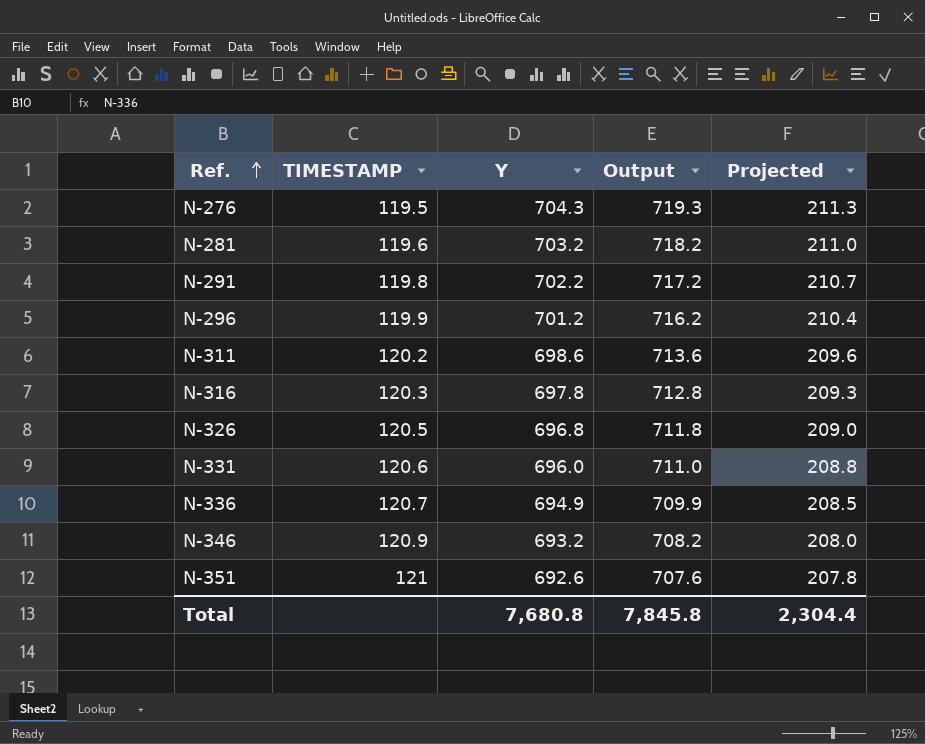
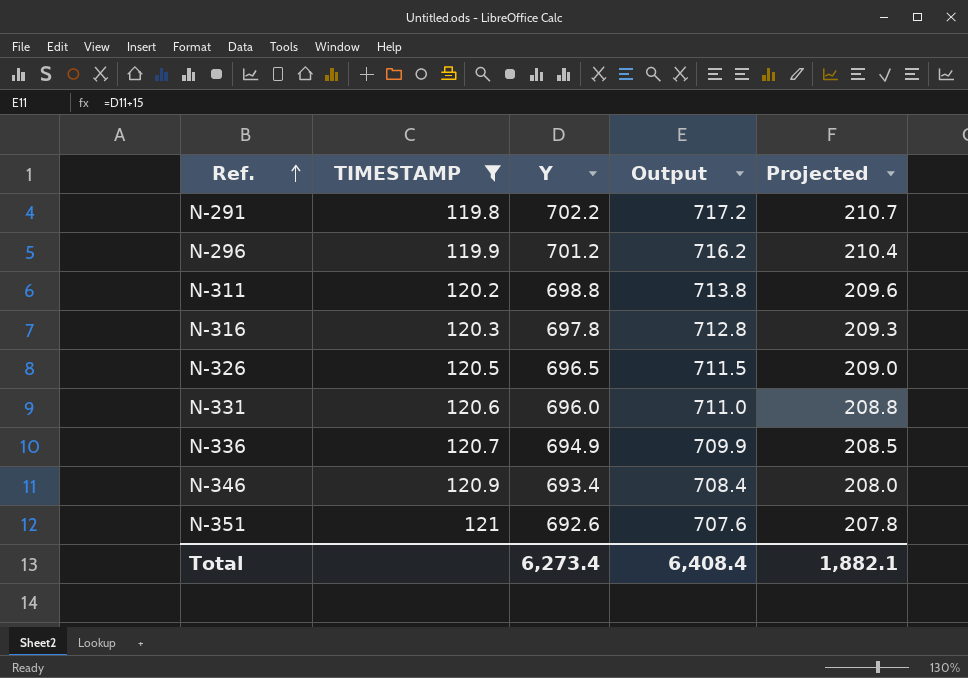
filter: none -> TIMESTAMP >= 119.8
N-311 | Y: 698.6 -> 698.8
N-311 | Output: 713.6 -> 713.8
N-326 | Y: 696.8 -> 696.5
N-326 | Output: 711.8 -> 711.5
N-346 | Y: 693.2 -> 693.4
N-346 | Output: 708.2 -> 708.4
Total | Y: 7,680.8 -> 6,273.4
Total | Output: 7,845.8 -> 6,408.4
Total | Projected: 2,304.4 -> 1,882.1

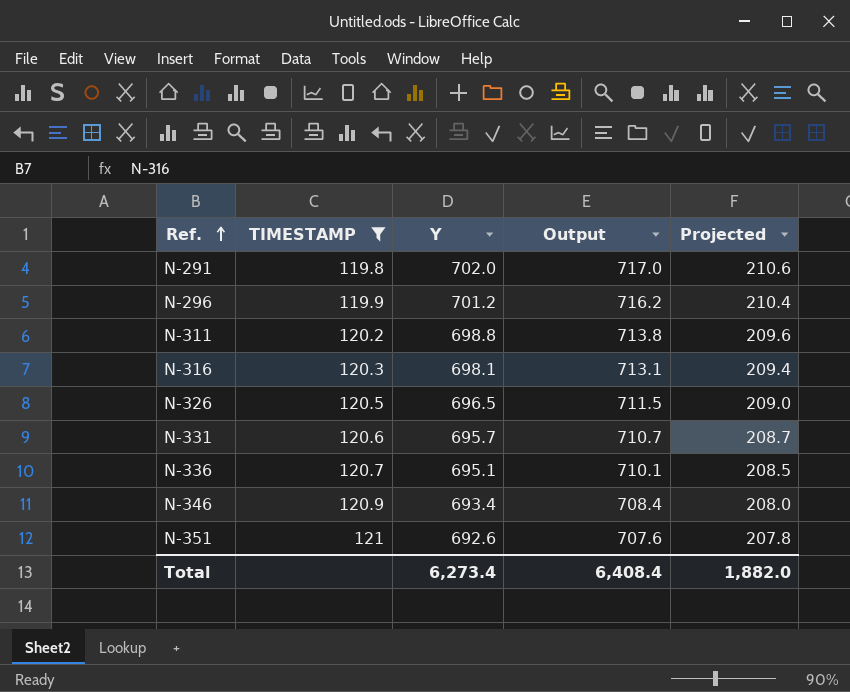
N-291 | Y: 702.2 -> 702.0
N-291 | Output: 717.2 -> 717.0
N-291 | Projected: 210.7 -> 210.6
N-316 | Y: 697.8 -> 698.1
N-316 | Output: 712.8 -> 713.1
N-316 | Projected: 209.3 -> 209.4
N-331 | Y: 696.0 -> 695.7
N-331 | Output: 711.0 -> 710.7
N-331 | Projected: 208.8 -> 208.7
N-336 | Y: 694.9 -> 695.1
N-336 | Output: 709.9 -> 710.1
Total | Projected: 1,882.1 -> 1,882.0

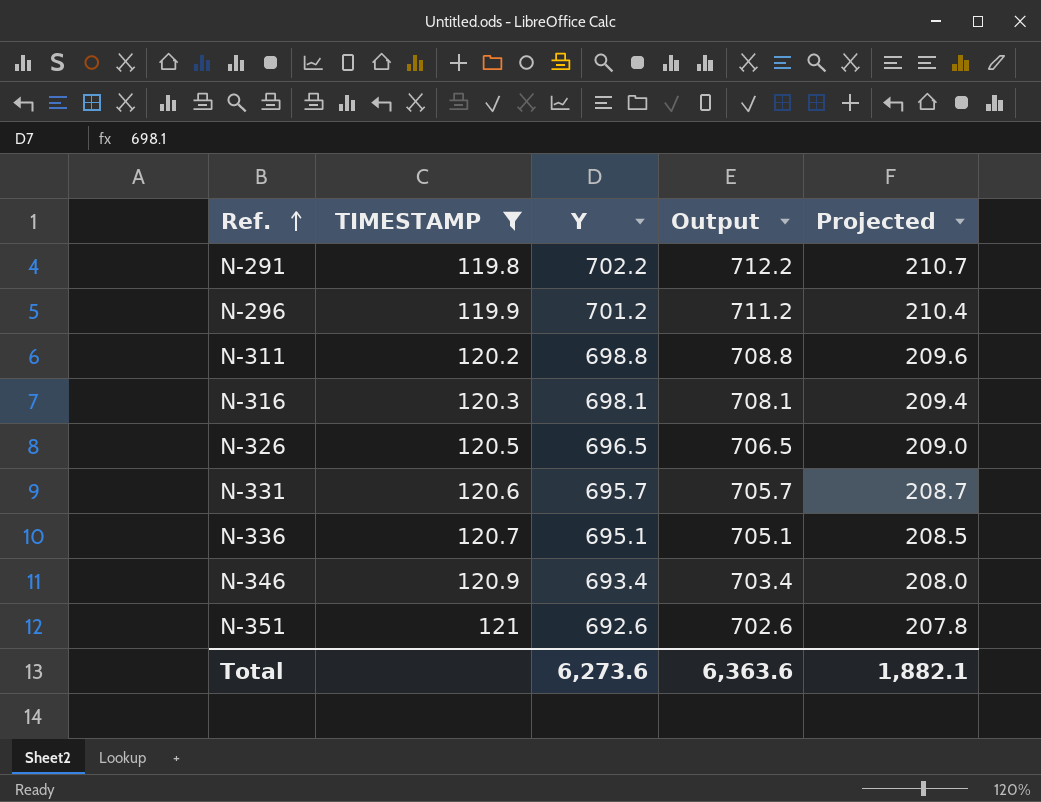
column Output | formula: [Y] + 15 -> [Y] + 10
N-291 | Y: 702.0 -> 702.2
N-291 | Projected: 210.6 -> 210.7
Total | Y: 6,273.4 -> 6,273.6
Total | Output: 6,408.4 -> 6,363.6
Total | Projected: 1,882.0 -> 1,882.1

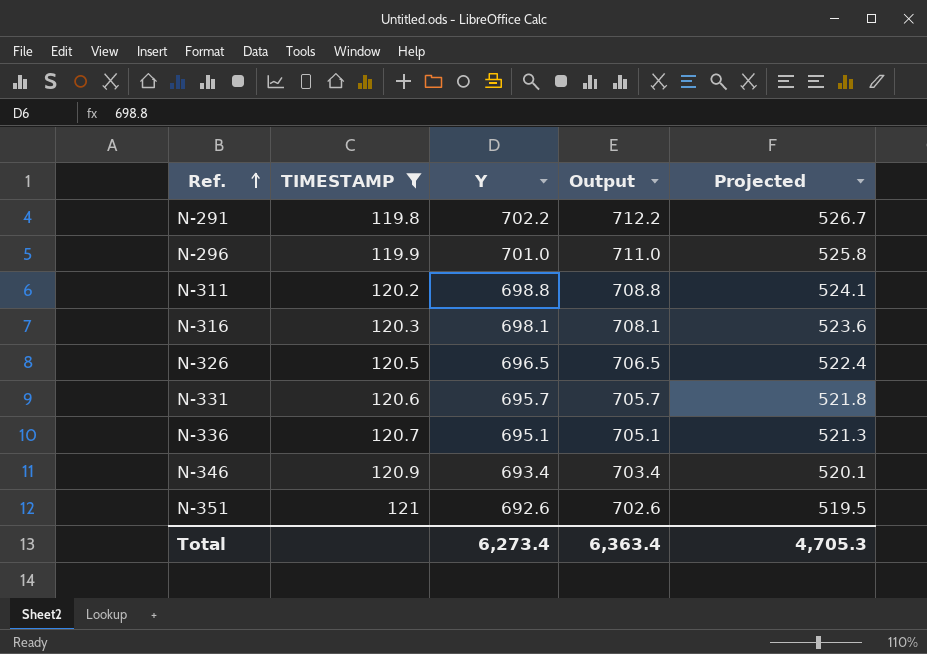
column Projected | formula: [Y] * 0.3 -> [Y] * 0.75
N-296 | Y: 701.2 -> 701.0
N-296 | Output: 711.2 -> 711.0
Total | Y: 6,273.6 -> 6,273.4
Total | Output: 6,363.6 -> 6,363.4
Total | Projected: 1,882.1 -> 4,705.3

